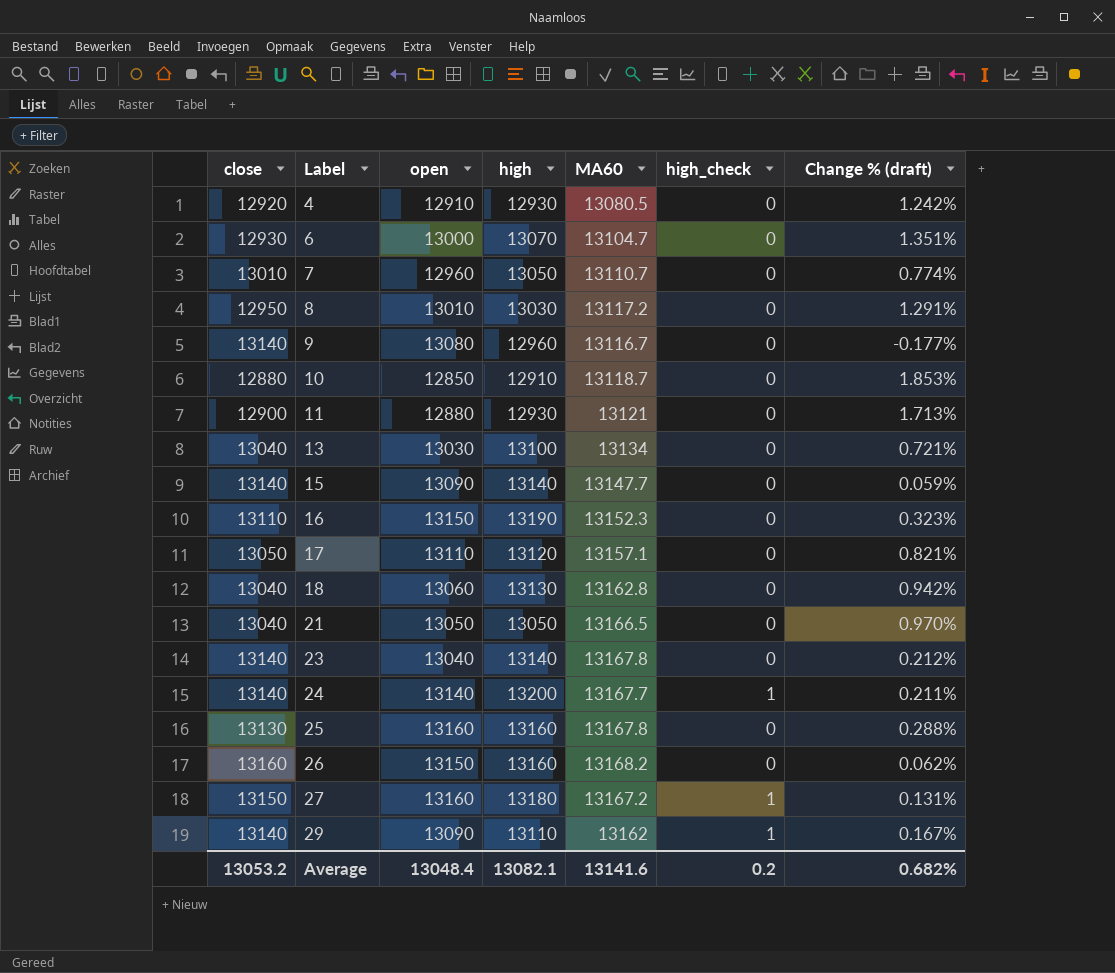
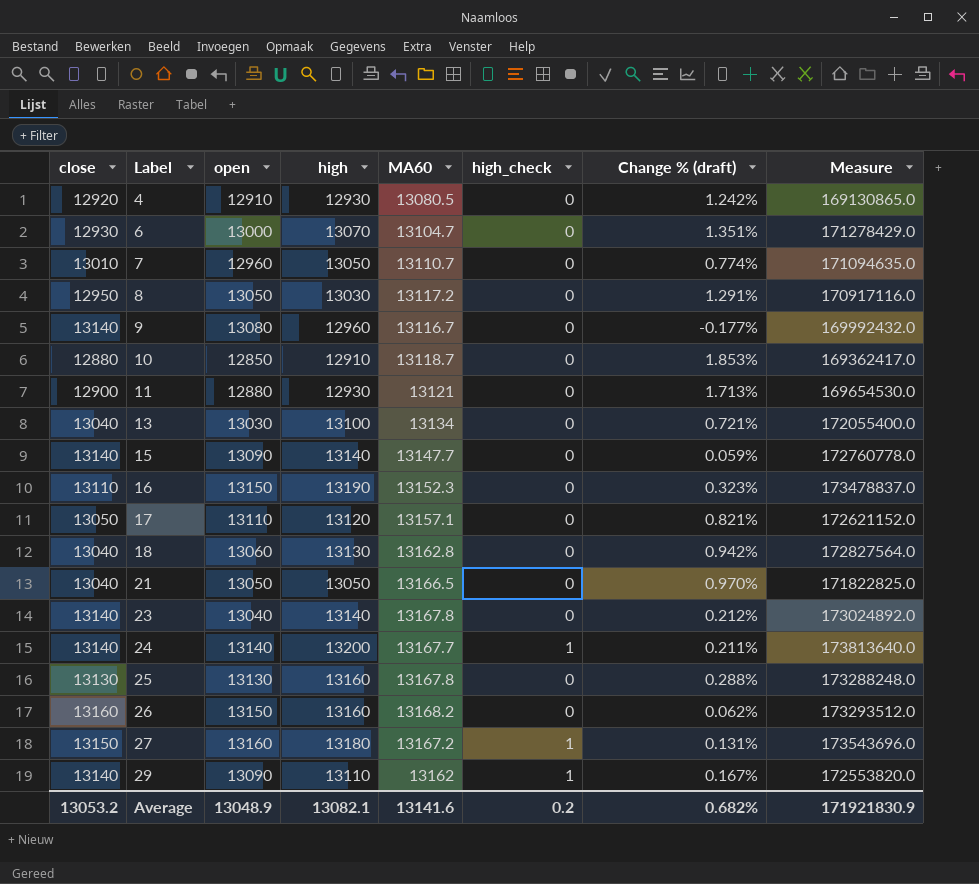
column Measure | formula: none -> [high] * [MA60]
8 | open: 13010 -> 13050
25 | open: 13160 -> 13130
Average | open: 13048.4 -> 13048.9

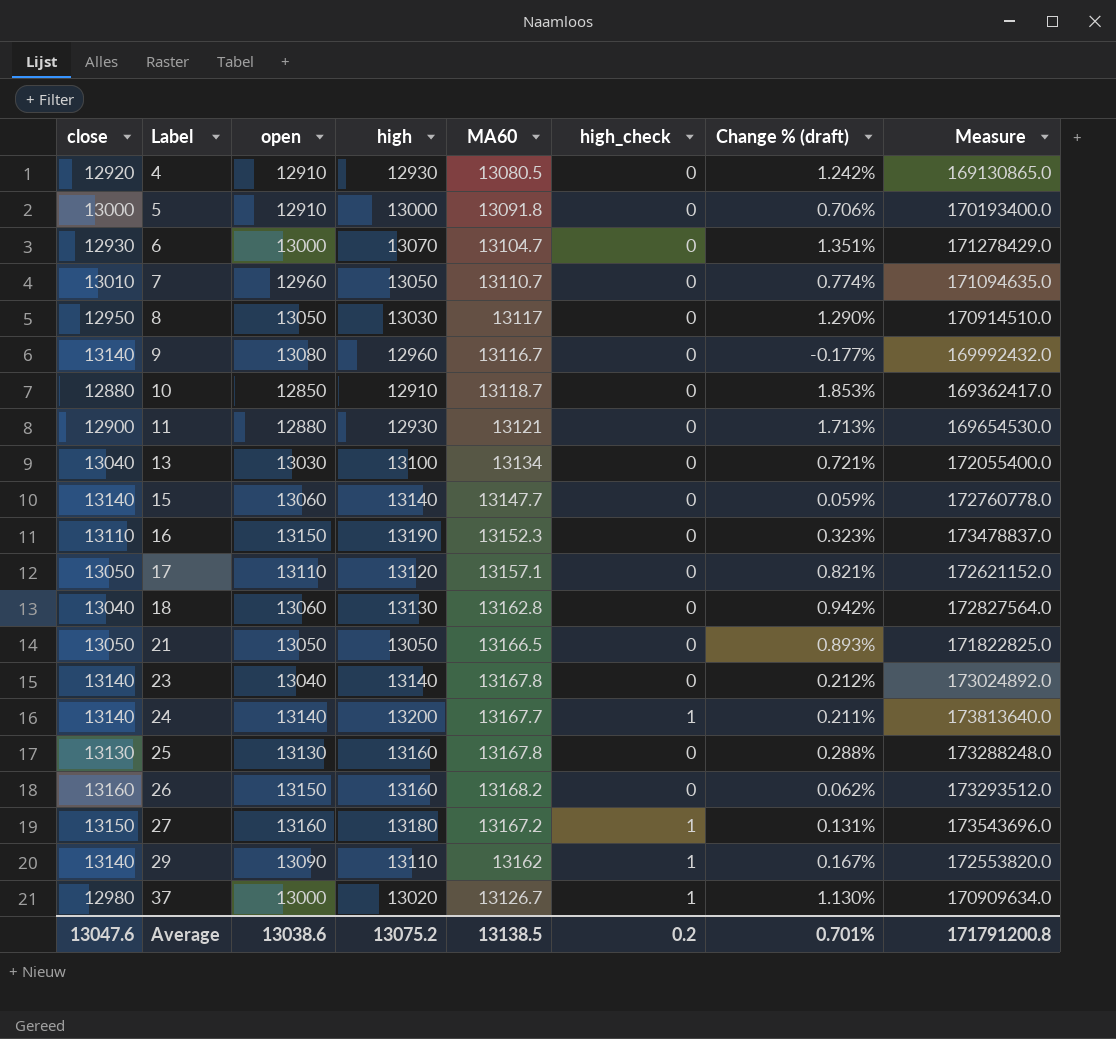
row 5: none -> 13000 | 12910 | 13000 | 13091.8 | 0 | 0.706% | 170193400.0
8 | MA60: 13117.2 -> 13117
8 | Change % (draft): 1.291% -> 1.290%
8 | Measure: 170917116.0 -> 170914510.0
15 | open: 13090 -> 13060
21 | close: 13040 -> 13050
21 | Change % (draft): 0.970% -> 0.893%
row 37: none -> 12980 | 13000 | 13020 | 13126.7 | 1 | 1.130% | 170909634.0
Average | close: 13053.2 -> 13047.6
Average | open: 13048.9 -> 13038.6
Average | high: 13082.1 -> 13075.2
Average | MA60: 13141.6 -> 13138.5
Average | Change % (draft): 0.682% -> 0.701%
Average | Measure: 171921830.9 -> 171791200.8

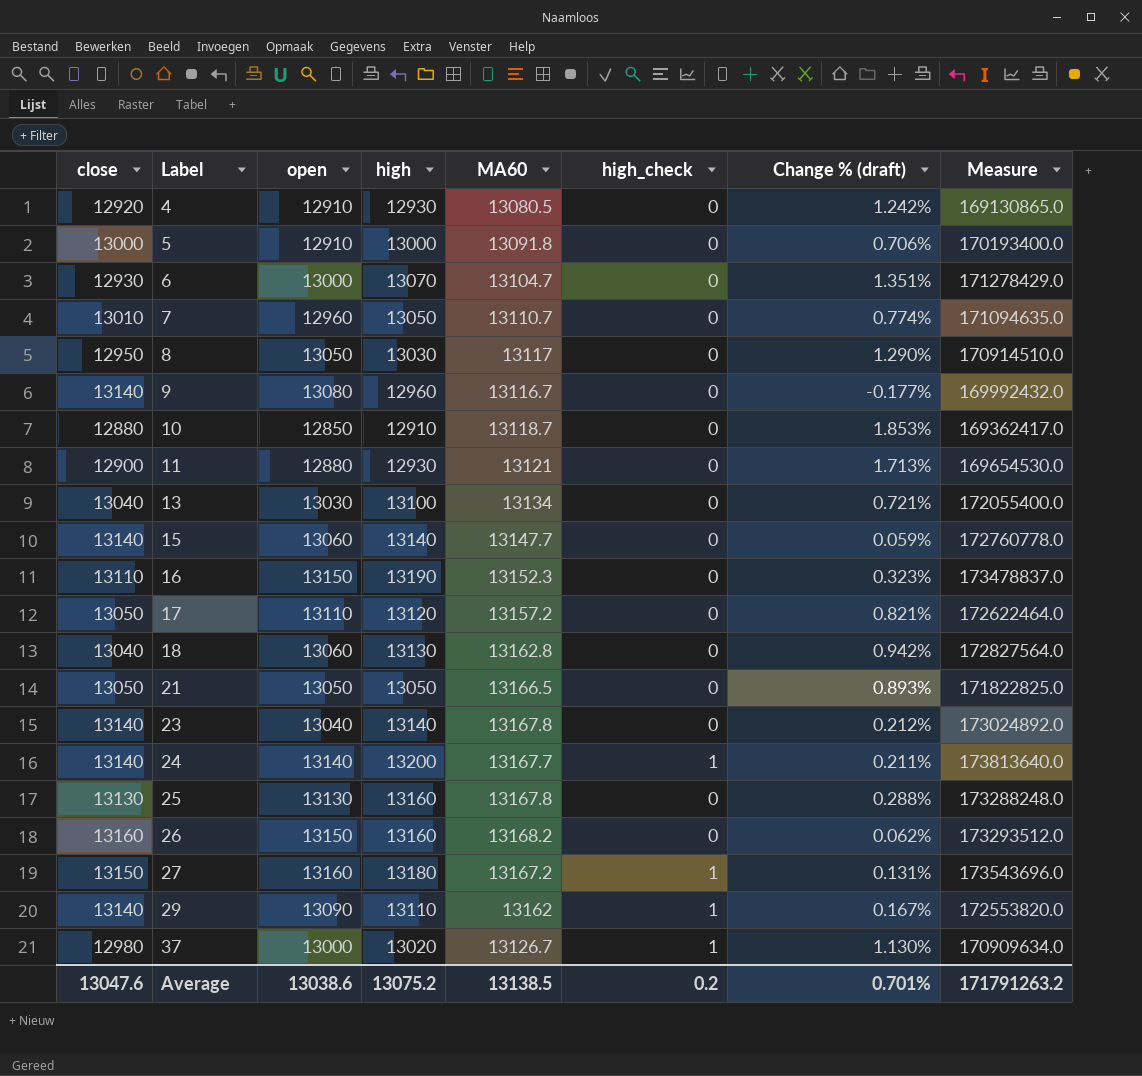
17 | MA60: 13157.1 -> 13157.2
17 | Measure: 172621152.0 -> 172622464.0
Average | Measure: 171791200.8 -> 171791263.2

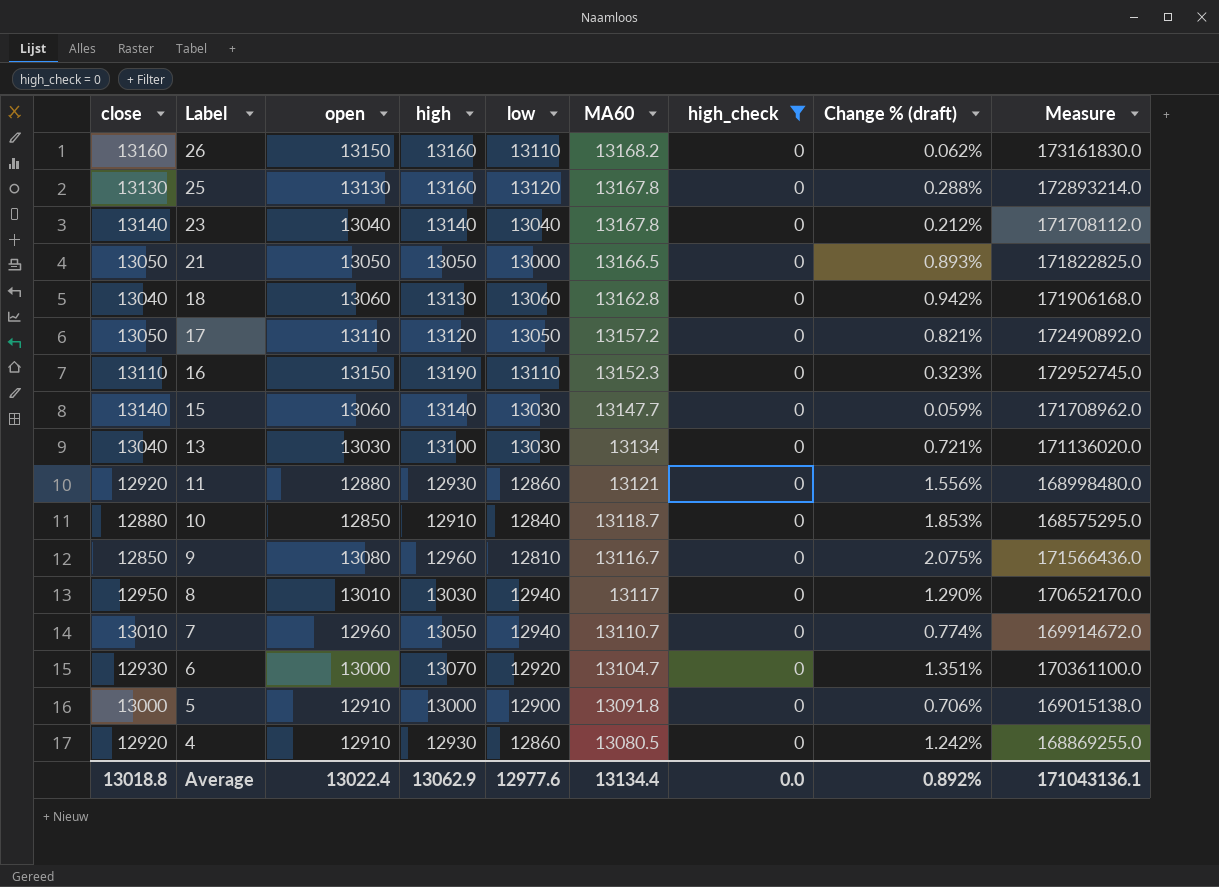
filter: none -> high_check = 0
row order: Label ascending -> Label descending
column low | position: none -> 5
column Measure | formula: [high] * [MA60] -> [open] * [MA60]
11 | close: 12900 -> 12920
11 | Change % (draft): 1.713% -> 1.556%
9 | close: 13140 -> 12850
9 | Change % (draft): -0.177% -> 2.075%
8 | open: 13050 -> 13010
Average | close: 13047.6 -> 13018.8
Average | open: 13038.6 -> 13022.4
Average | high: 13075.2 -> 13062.9
Average | MA60: 13138.5 -> 13134.4
Average | high_check: 0.2 -> 0.0
Average | Change % (draft): 0.701% -> 0.892%
Average | Measure: 171791263.2 -> 171043136.1

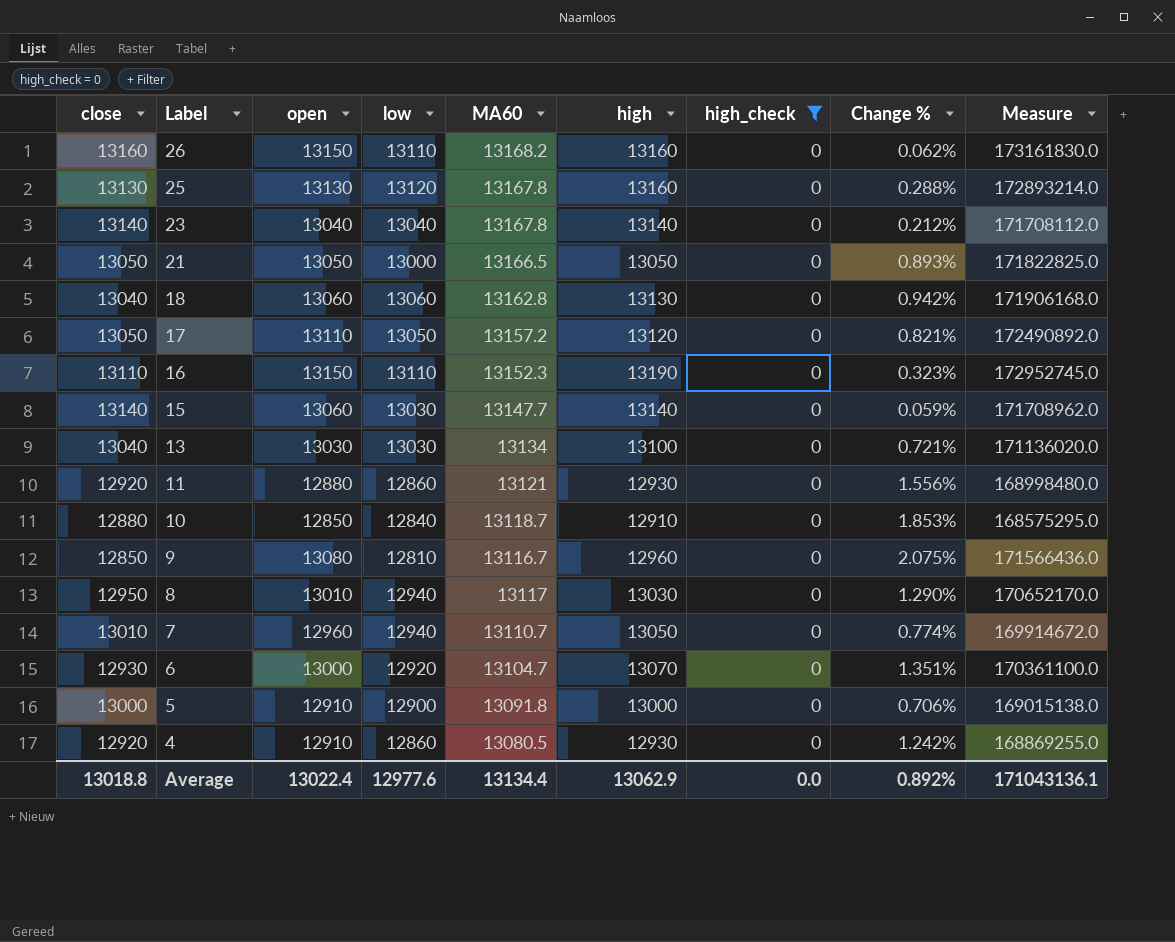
column high | position: 4 -> 6
column name: Change % (draft) -> Change %

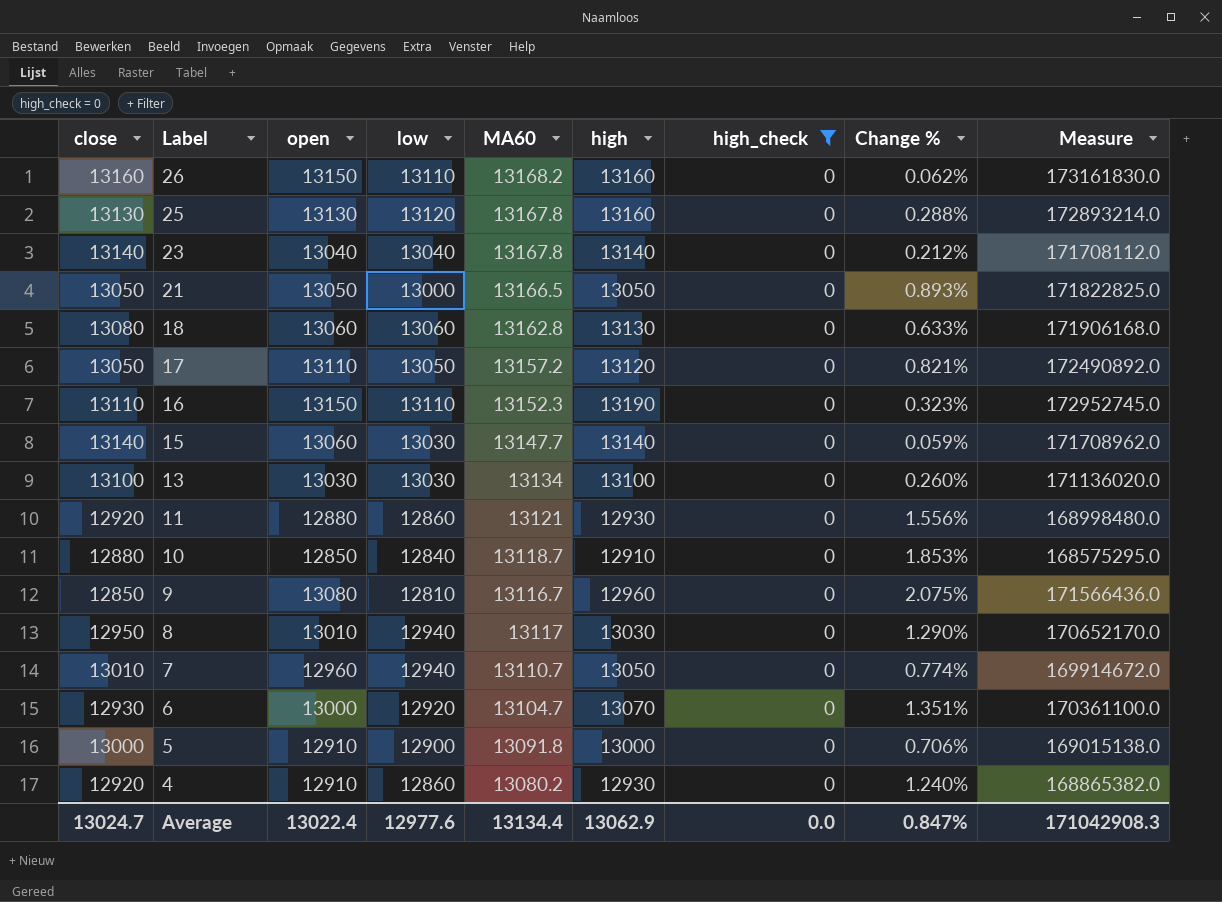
18 | close: 13040 -> 13080
18 | Change %: 0.942% -> 0.633%
13 | close: 13040 -> 13100
13 | Change %: 0.721% -> 0.260%
4 | MA60: 13080.5 -> 13080.2
4 | Change %: 1.242% -> 1.240%
4 | Measure: 168869255.0 -> 168865382.0
Average | close: 13018.8 -> 13024.7
Average | Change %: 0.892% -> 0.847%
Average | Measure: 171043136.1 -> 171042908.3

